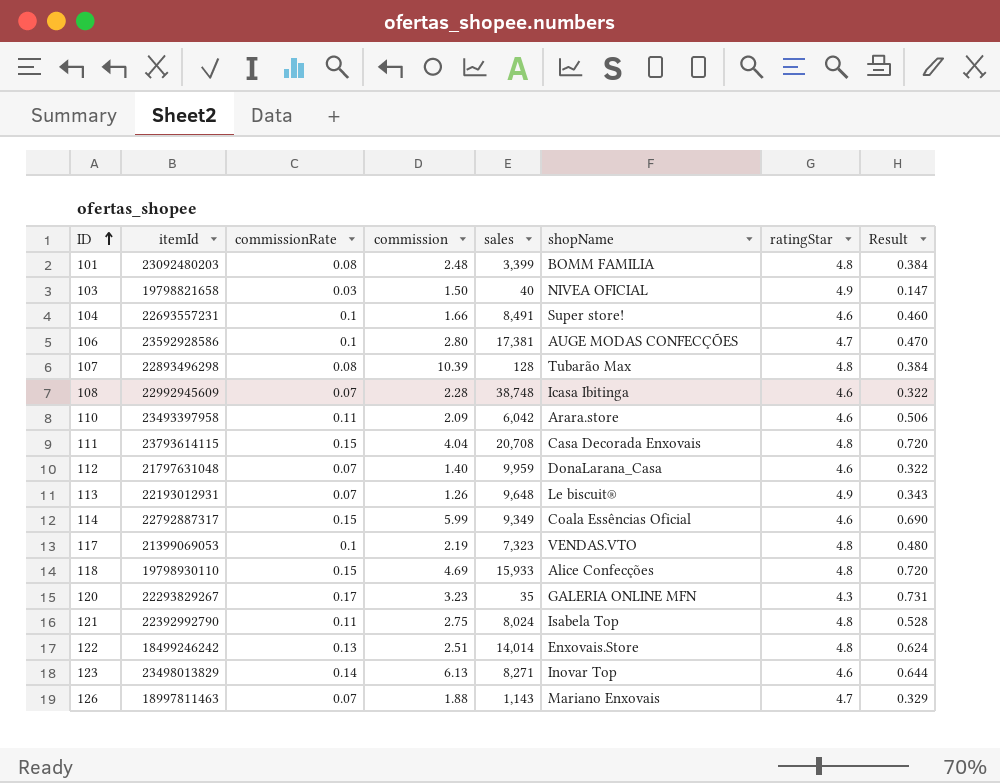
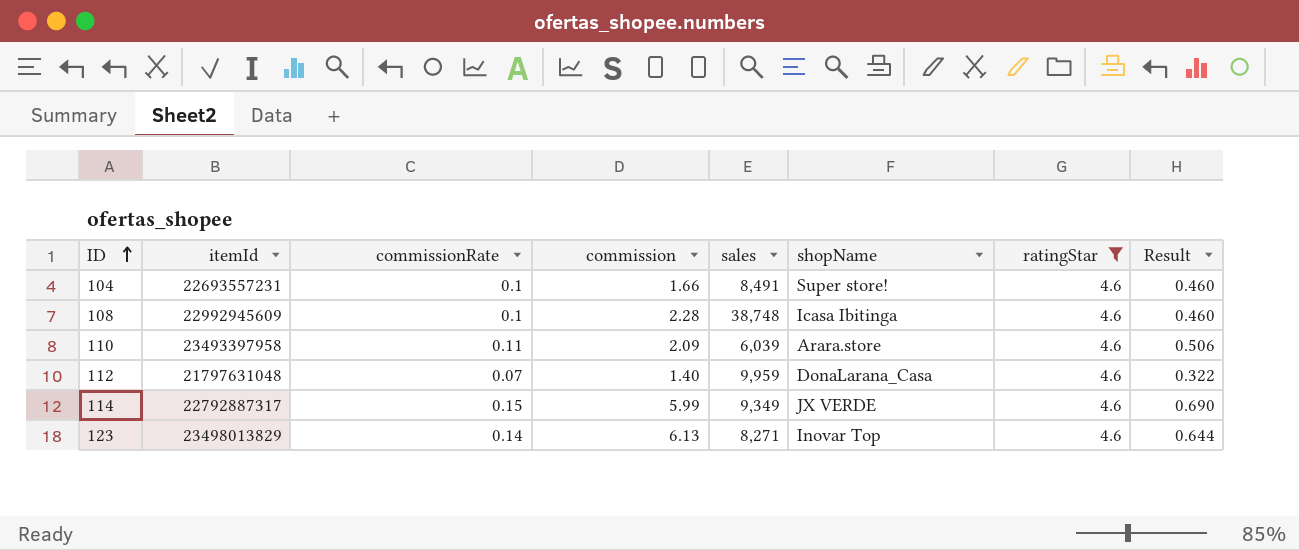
filter: none -> ratingStar = 4.6
108 | commissionRate: 0.07 -> 0.1
108 | Result: 0.322 -> 0.460
110 | sales: 6,042 -> 6,039
114 | shopName: Coala Essências Oficial -> JX VERDE

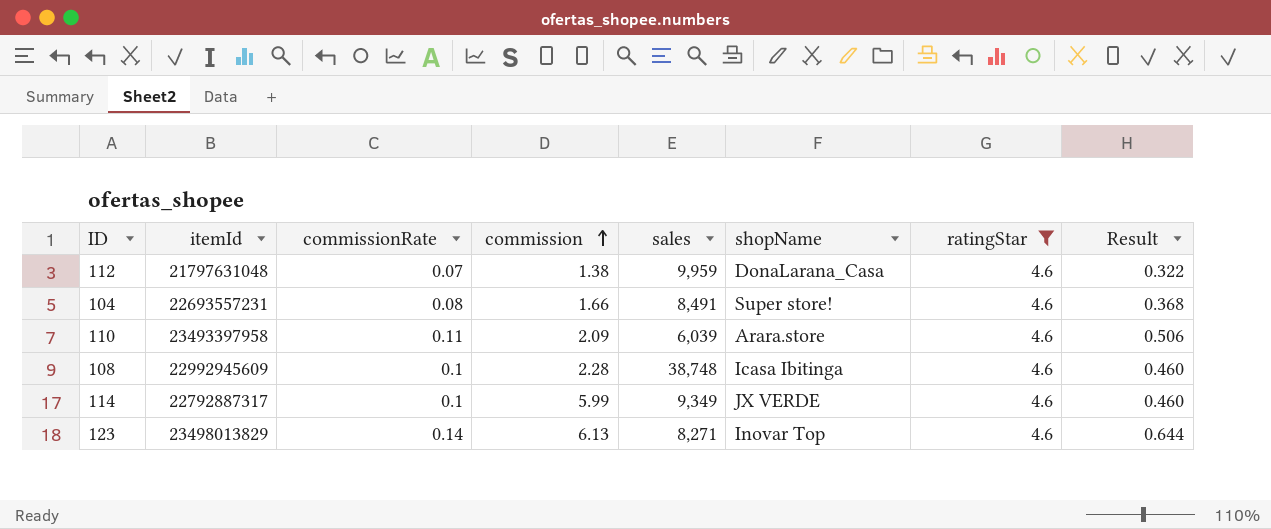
row order: ID ascending -> commission ascending
112 | commission: 1.40 -> 1.38
104 | commissionRate: 0.1 -> 0.08
104 | Result: 0.460 -> 0.368
114 | commissionRate: 0.15 -> 0.1
114 | Result: 0.690 -> 0.460

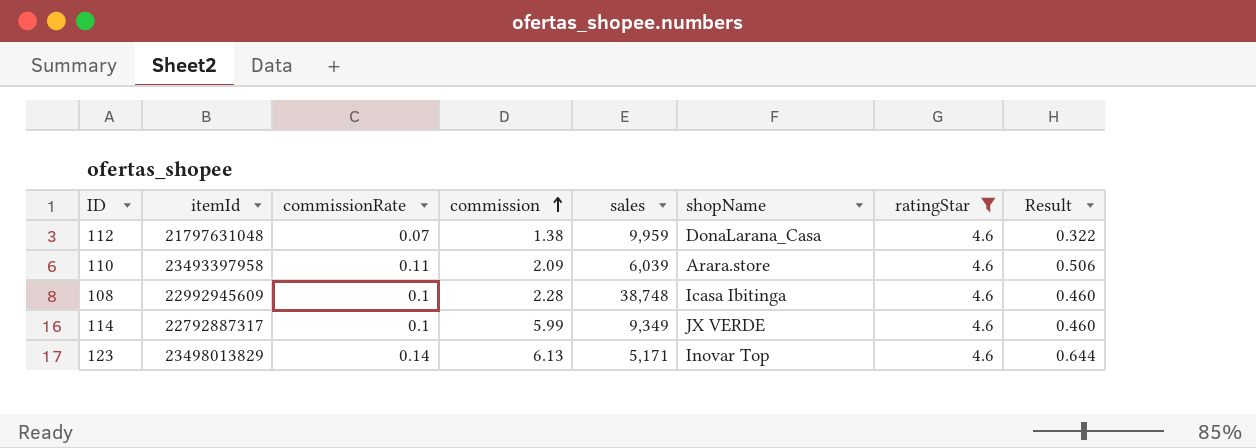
row 104: 22693557231 | 0.08 | 1.66 | 8,491 | Super store! | 4.6 | 0.368 -> none
123 | sales: 8,271 -> 5,171

